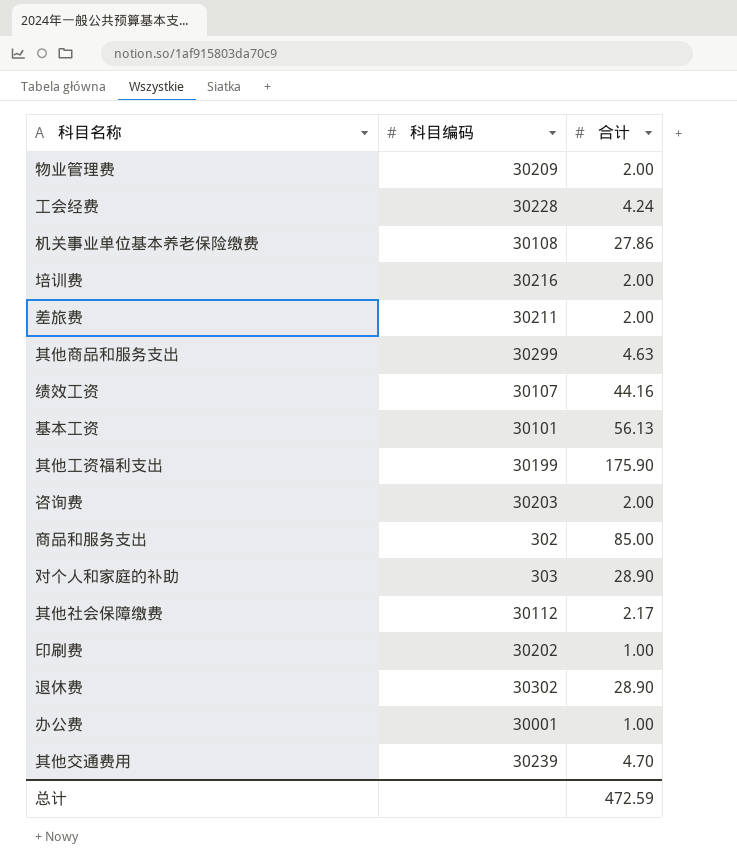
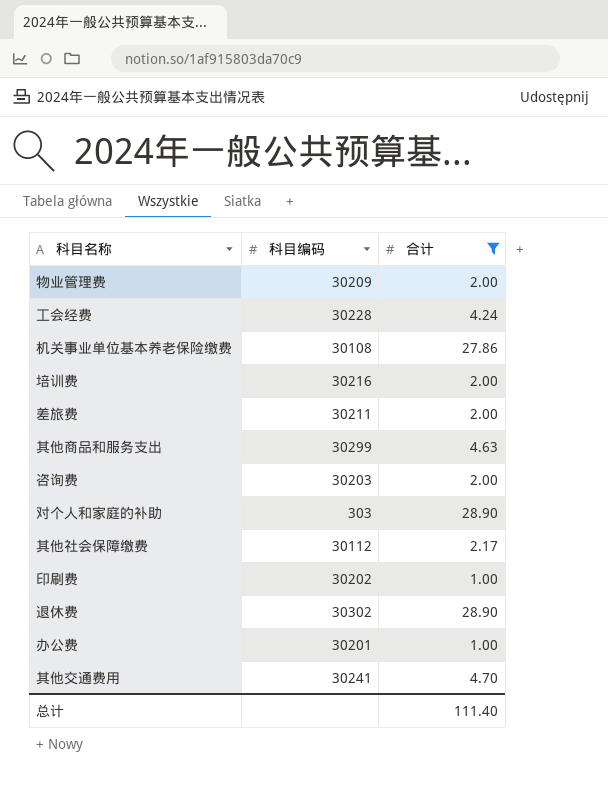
filter: none -> 合计 <= 28.90
办公费 | 科目编码: 30001 -> 30201
其他交通费用 | 科目编码: 30239 -> 30241
总计 | 合计: 472.59 -> 111.40

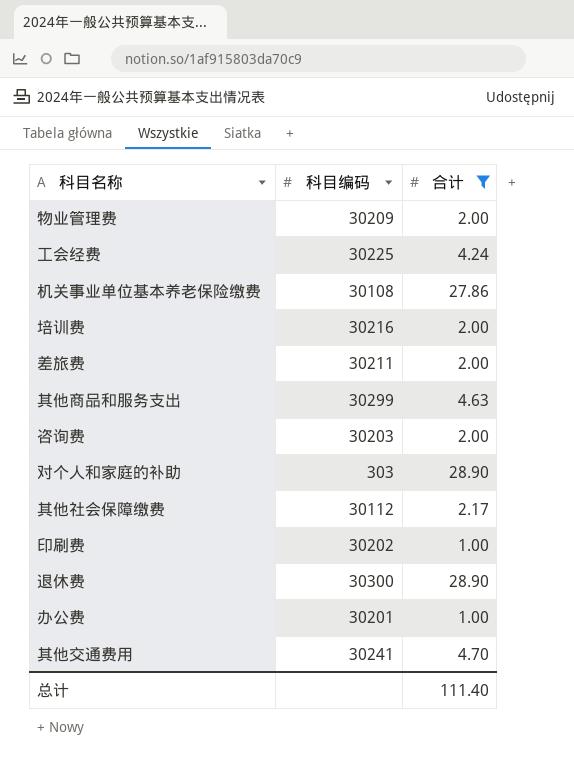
工会经费 | 科目编码: 30228 -> 30225
退休费 | 科目编码: 30302 -> 30300

